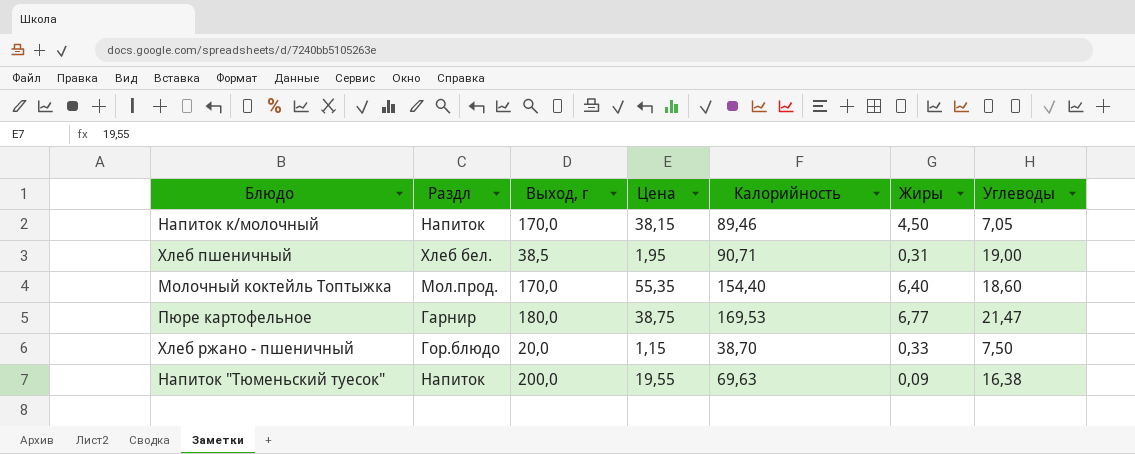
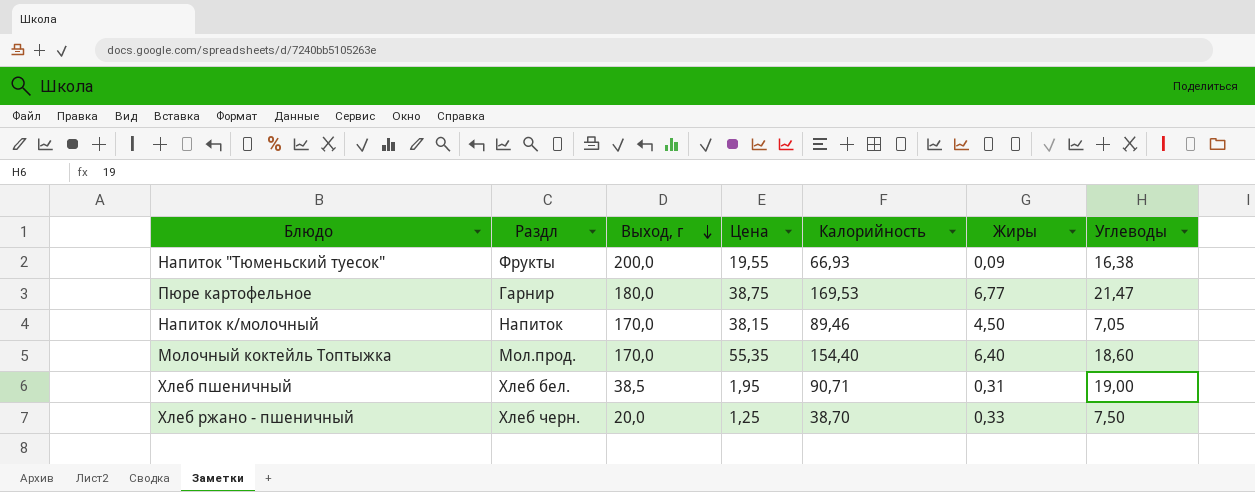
row order: none -> Выход, г descending
Напиток "Тюменьский туесок" | Раздл: Напиток -> Фрукты
Напиток "Тюменьский туесок" | Калорийность: 69,63 -> 66,93
Хлеб ржано - пшеничный | Раздл: Гор.блюдо -> Хлеб черн.
Хлеб ржано - пшеничный | Цена: 1,15 -> 1,25

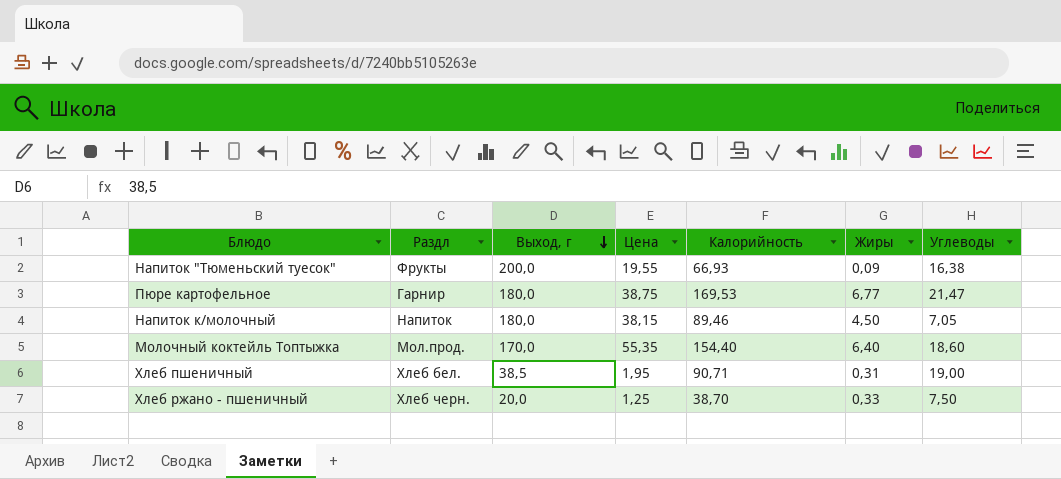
Напиток к/молочный | Выход, г: 170,0 -> 180,0

